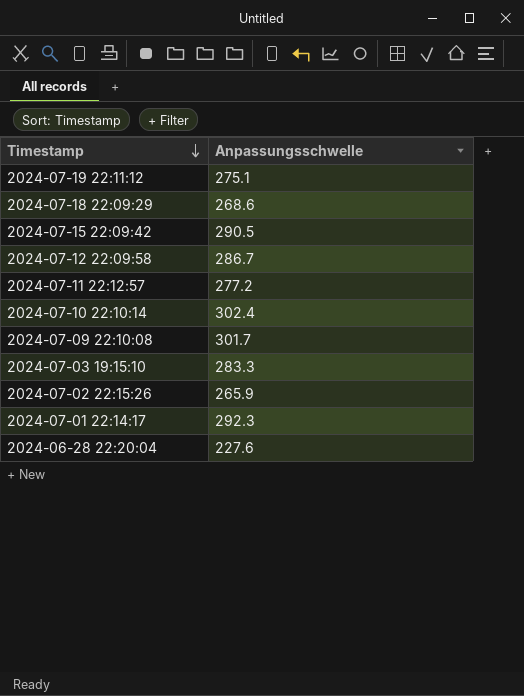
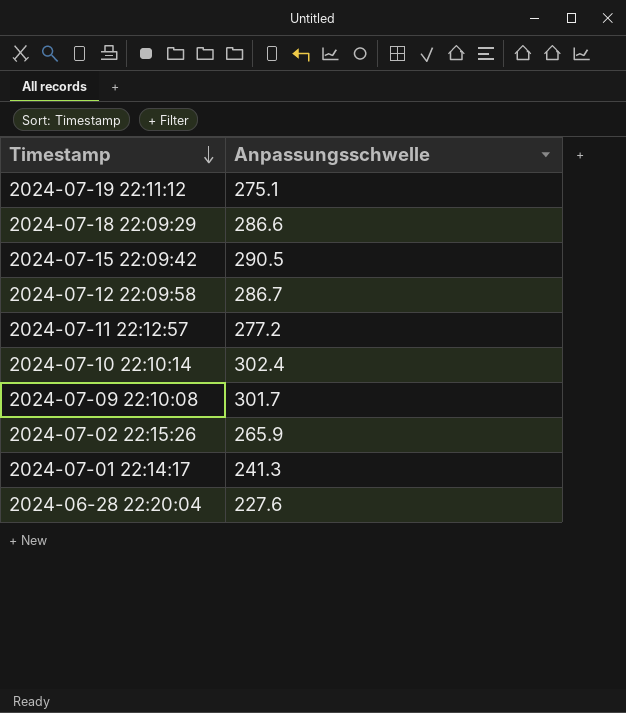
row 2024-07-03 19:15:10: 283.3 -> none
2024-07-18 22:09:29 | Anpassungsschwelle: 268.6 -> 286.6
2024-07-01 22:14:17 | Anpassungsschwelle: 292.3 -> 241.3

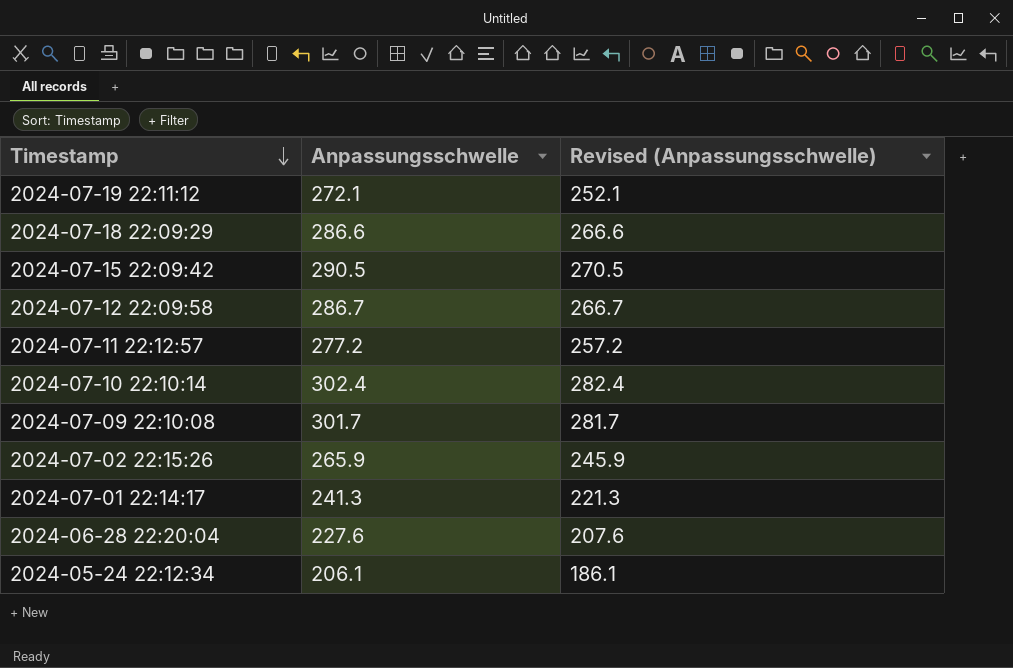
column Revised (Anpassungsschwelle) | formula: none -> [Anpassungsschwelle] - 20
2024-07-19 22:11:12 | Anpassungsschwelle: 275.1 -> 272.1
row 2024-05-24 22:12:34: none -> 206.1 | 186.1

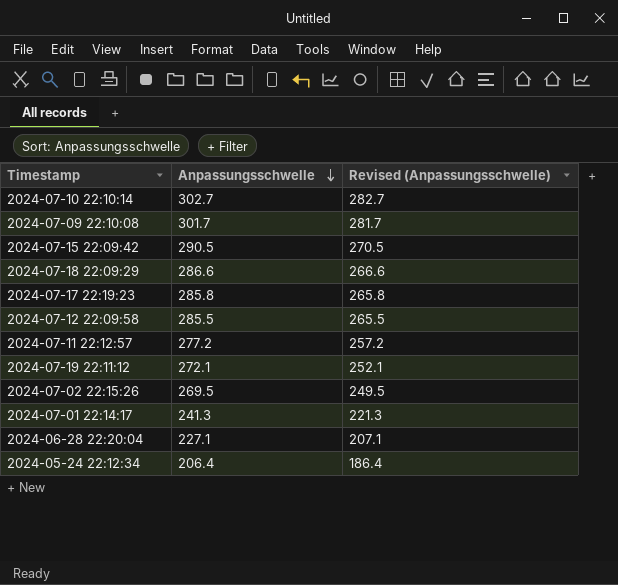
row order: Timestamp descending -> Anpassungsschwelle descending
2024-07-10 22:10:14 | Anpassungsschwelle: 302.4 -> 302.7
2024-07-10 22:10:14 | Revised (Anpassungsschwelle): 282.4 -> 282.7
row 2024-07-17 22:19:23: none -> 285.8 | 265.8
2024-07-12 22:09:58 | Anpassungsschwelle: 286.7 -> 285.5
2024-07-12 22:09:58 | Revised (Anpassungsschwelle): 266.7 -> 265.5
2024-07-02 22:15:26 | Anpassungsschwelle: 265.9 -> 269.5
2024-07-02 22:15:26 | Revised (Anpassungsschwelle): 245.9 -> 249.5
2024-06-28 22:20:04 | Anpassungsschwelle: 227.6 -> 227.1
2024-06-28 22:20:04 | Revised (Anpassungsschwelle): 207.6 -> 207.1
2024-05-24 22:12:34 | Anpassungsschwelle: 206.1 -> 206.4
2024-05-24 22:12:34 | Revised (Anpassungsschwelle): 186.1 -> 186.4

